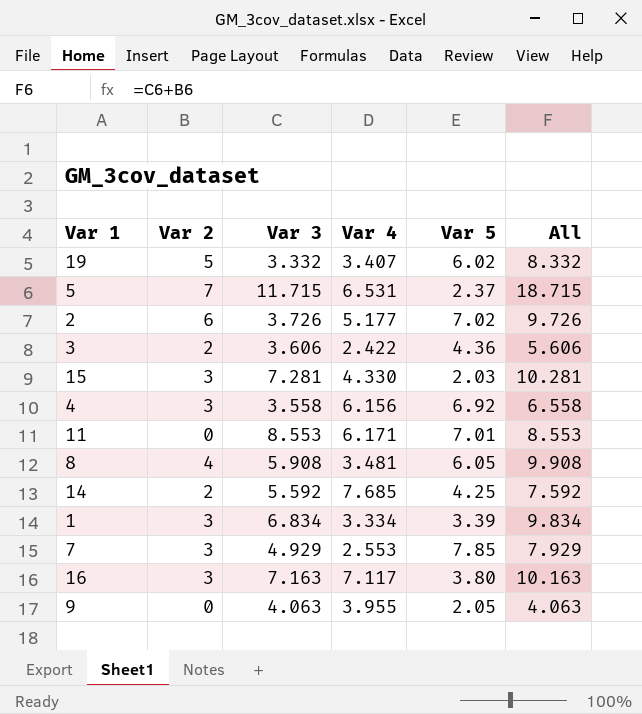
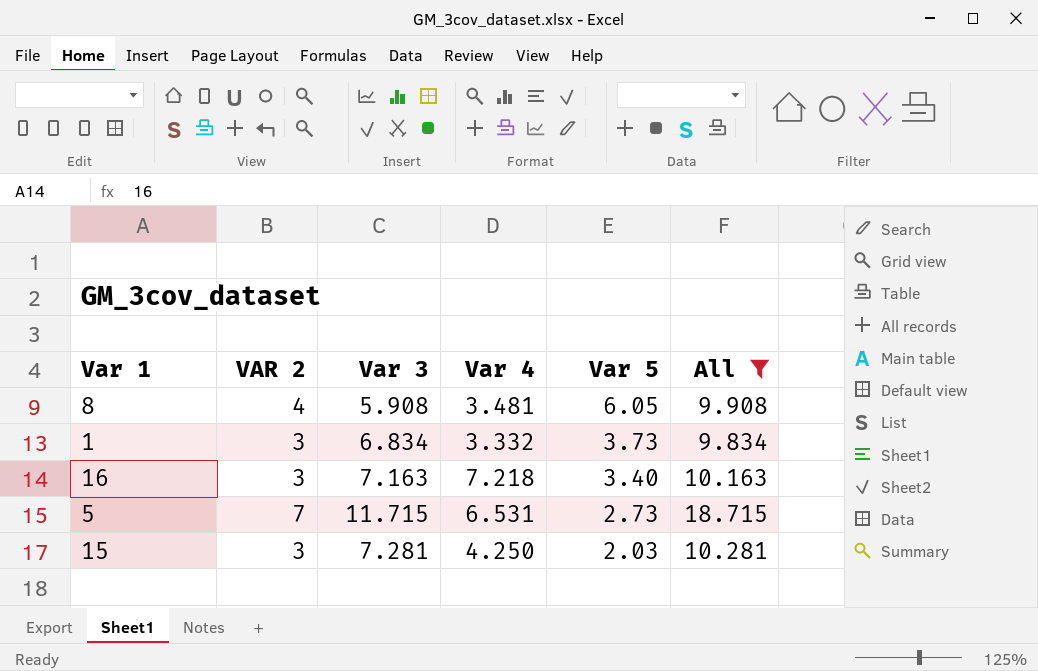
filter: none -> All >= 9.834
row order: none -> Var 5 descending
column name: Var 2 -> VAR 2
1 | Var 4: 3.334 -> 3.332
1 | Var 5: 3.39 -> 3.73
16 | Var 4: 7.117 -> 7.218
16 | Var 5: 3.80 -> 3.40
5 | Var 5: 2.37 -> 2.73
15 | Var 4: 4.330 -> 4.250

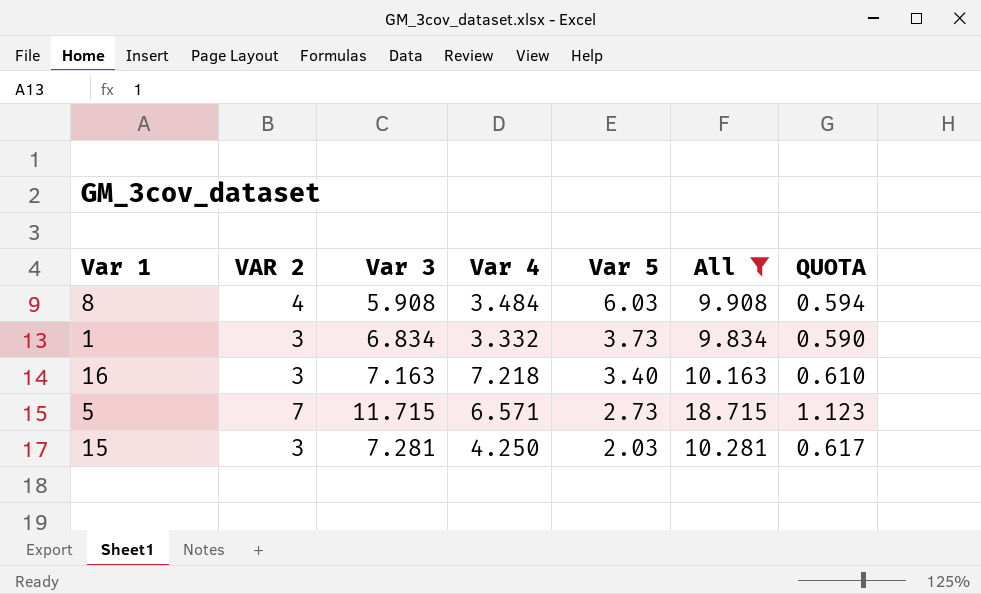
column QUOTA | formula: none -> [All] * 0.06
8 | Var 4: 3.481 -> 3.484
8 | Var 5: 6.05 -> 6.03
5 | Var 4: 6.531 -> 6.571

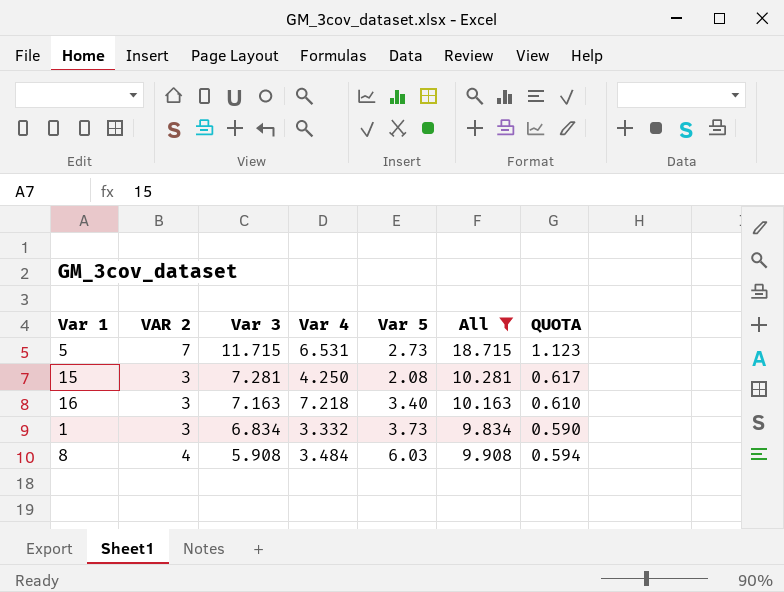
row order: Var 5 descending -> Var 3 descending
5 | Var 4: 6.571 -> 6.531
15 | Var 5: 2.03 -> 2.08

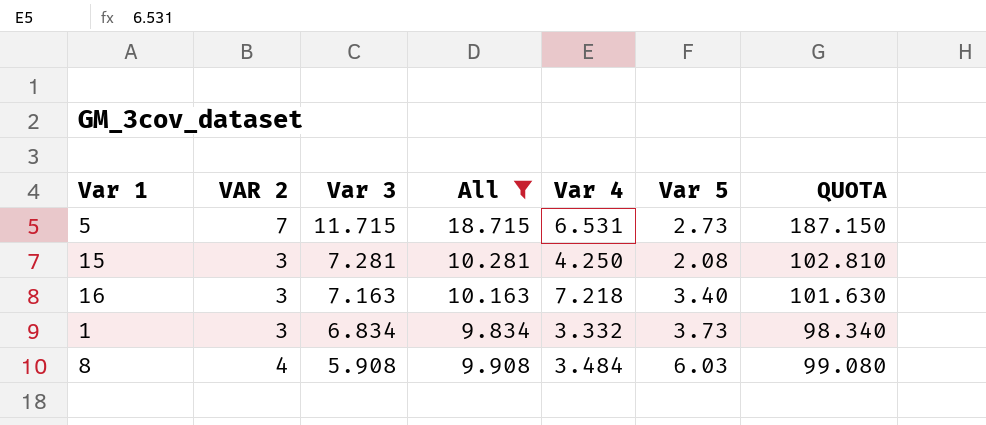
column All | position: 6 -> 4
column QUOTA | formula: [All] * 0.06 -> [All] * 10

